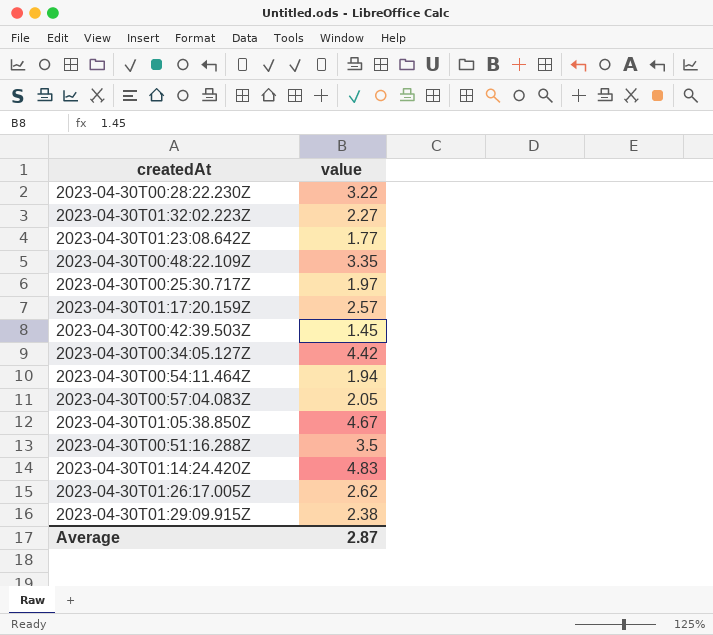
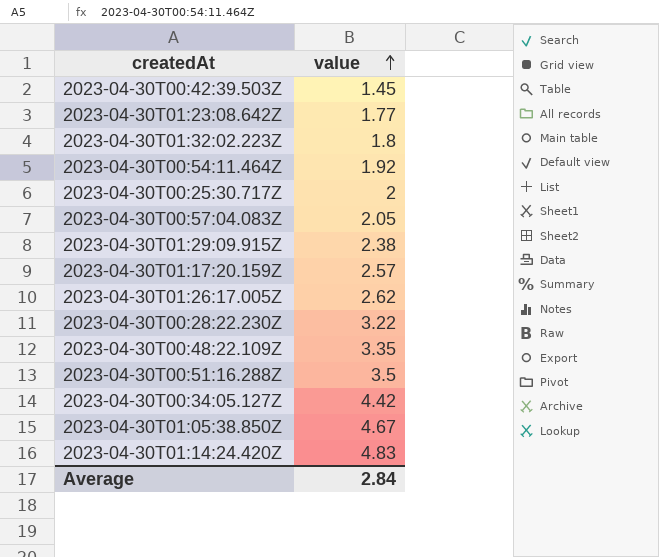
row order: none -> value ascending
2023-04-30T01:32:02.223Z | value: 2.27 -> 1.8
2023-04-30T00:54:11.464Z | value: 1.94 -> 1.92
2023-04-30T00:25:30.717Z | value: 1.97 -> 2
Average | value: 2.87 -> 2.84

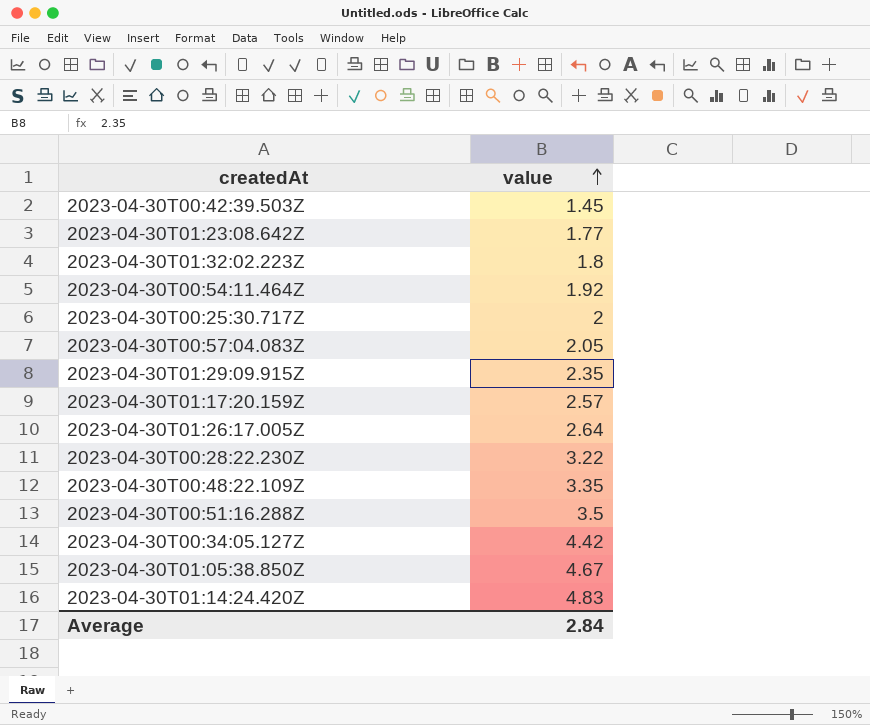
2023-04-30T01:29:09.915Z | value: 2.38 -> 2.35
2023-04-30T01:26:17.005Z | value: 2.62 -> 2.64

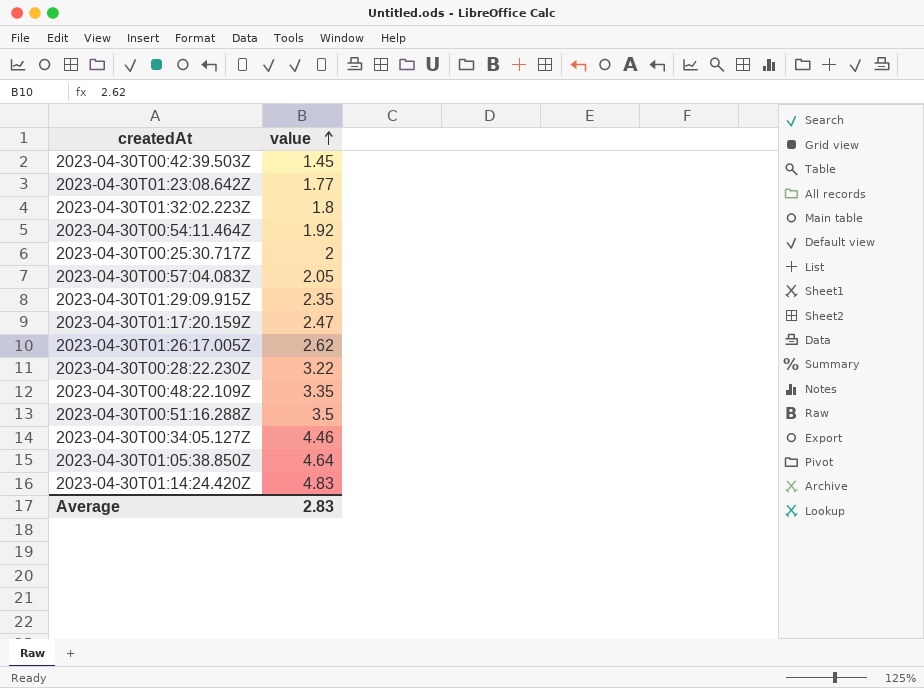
2023-04-30T01:17:20.159Z | value: 2.57 -> 2.47
2023-04-30T01:26:17.005Z | value: 2.64 -> 2.62
2023-04-30T00:34:05.127Z | value: 4.42 -> 4.46
2023-04-30T01:05:38.850Z | value: 4.67 -> 4.64
Average | value: 2.84 -> 2.83

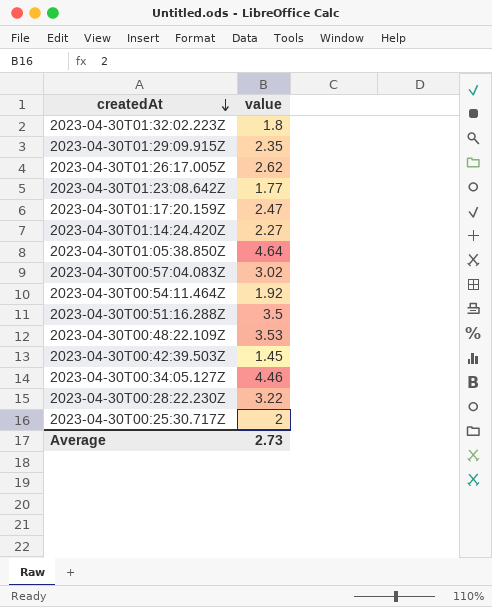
row order: value ascending -> createdAt descending
2023-04-30T01:14:24.420Z | value: 4.83 -> 2.27
2023-04-30T00:57:04.083Z | value: 2.05 -> 3.02
2023-04-30T00:48:22.109Z | value: 3.35 -> 3.53
Average | value: 2.83 -> 2.73

